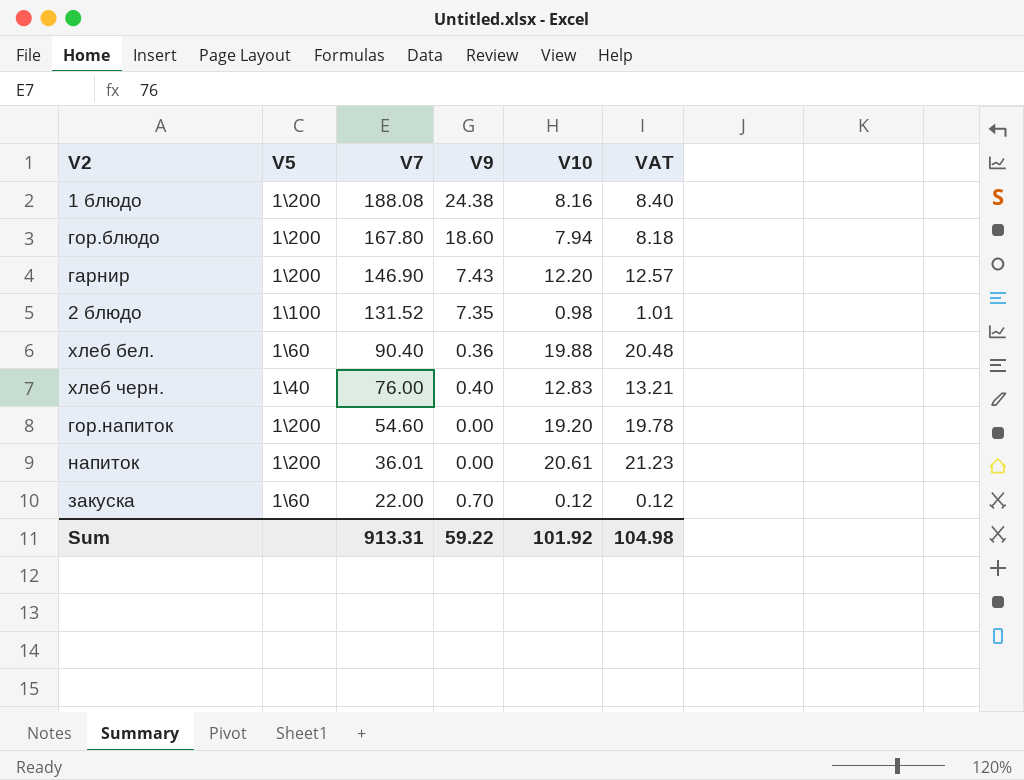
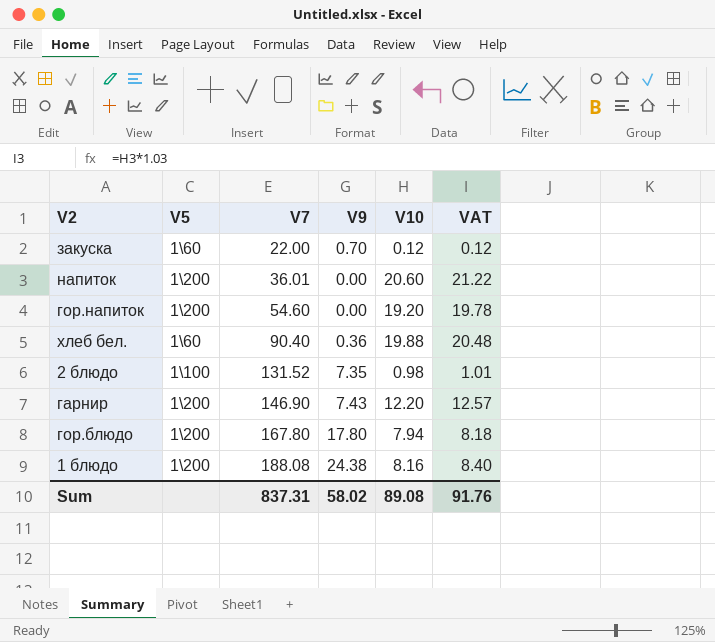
row order: V7 descending -> V7 ascending
row хлеб черн.: 1\40 | 76.00 | 0.40 | 12.83 | 13.21 -> none
напиток | V10: 20.61 -> 20.60
напиток | VAT: 21.23 -> 21.22
гор.блюдо | V9: 18.60 -> 17.80
Sum | V7: 913.31 -> 837.31
Sum | V9: 59.22 -> 58.02
Sum | V10: 101.92 -> 89.08
Sum | VAT: 104.98 -> 91.76

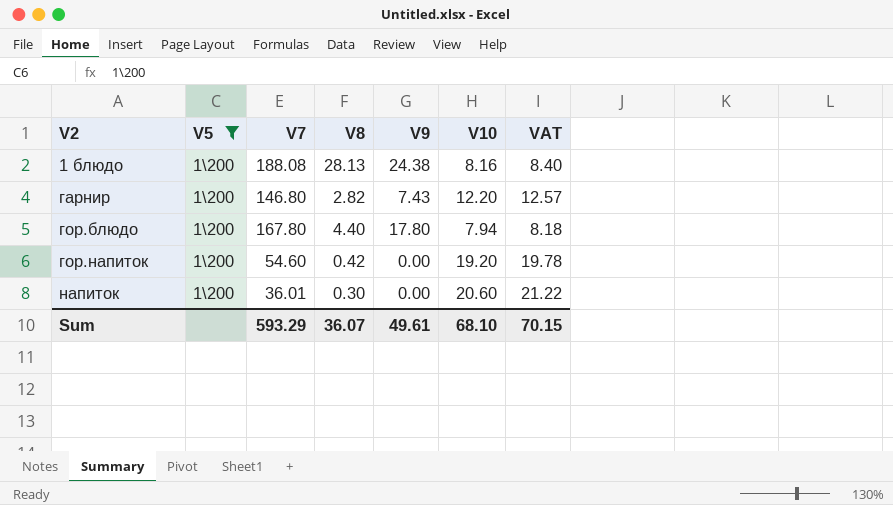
filter: none -> V5 = 1\200
row order: V7 ascending -> V2 ascending
column V8 | position: none -> 4
гарнир | V7: 146.90 -> 146.80
Sum | V7: 837.31 -> 593.29
Sum | V9: 58.02 -> 49.61
Sum | V10: 89.08 -> 68.10
Sum | VAT: 91.76 -> 70.15

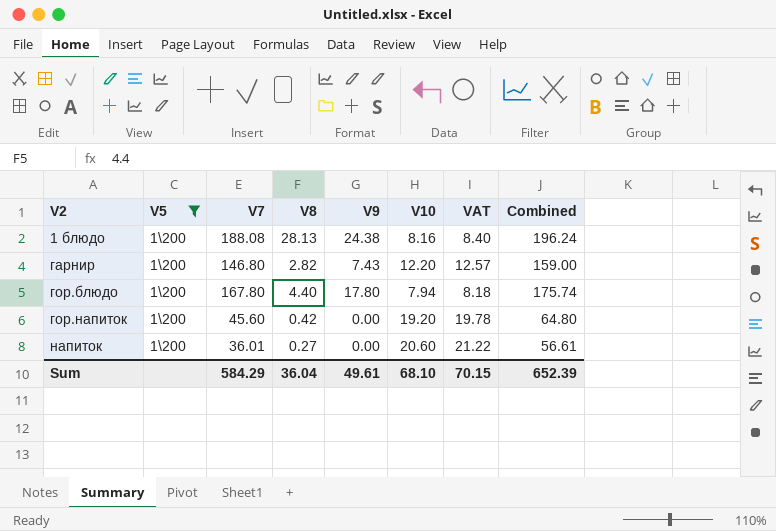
column Combined | formula: none -> [V7] + [V10]
гор.напиток | V7: 54.60 -> 45.60
напиток | V8: 0.30 -> 0.27
Sum | V7: 593.29 -> 584.29
Sum | V8: 36.07 -> 36.04

